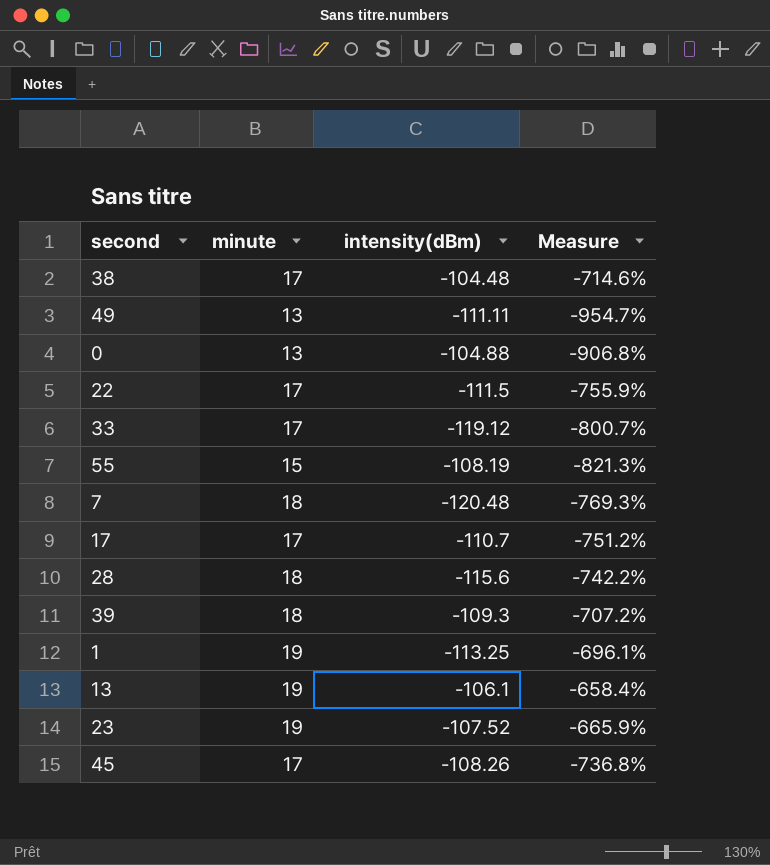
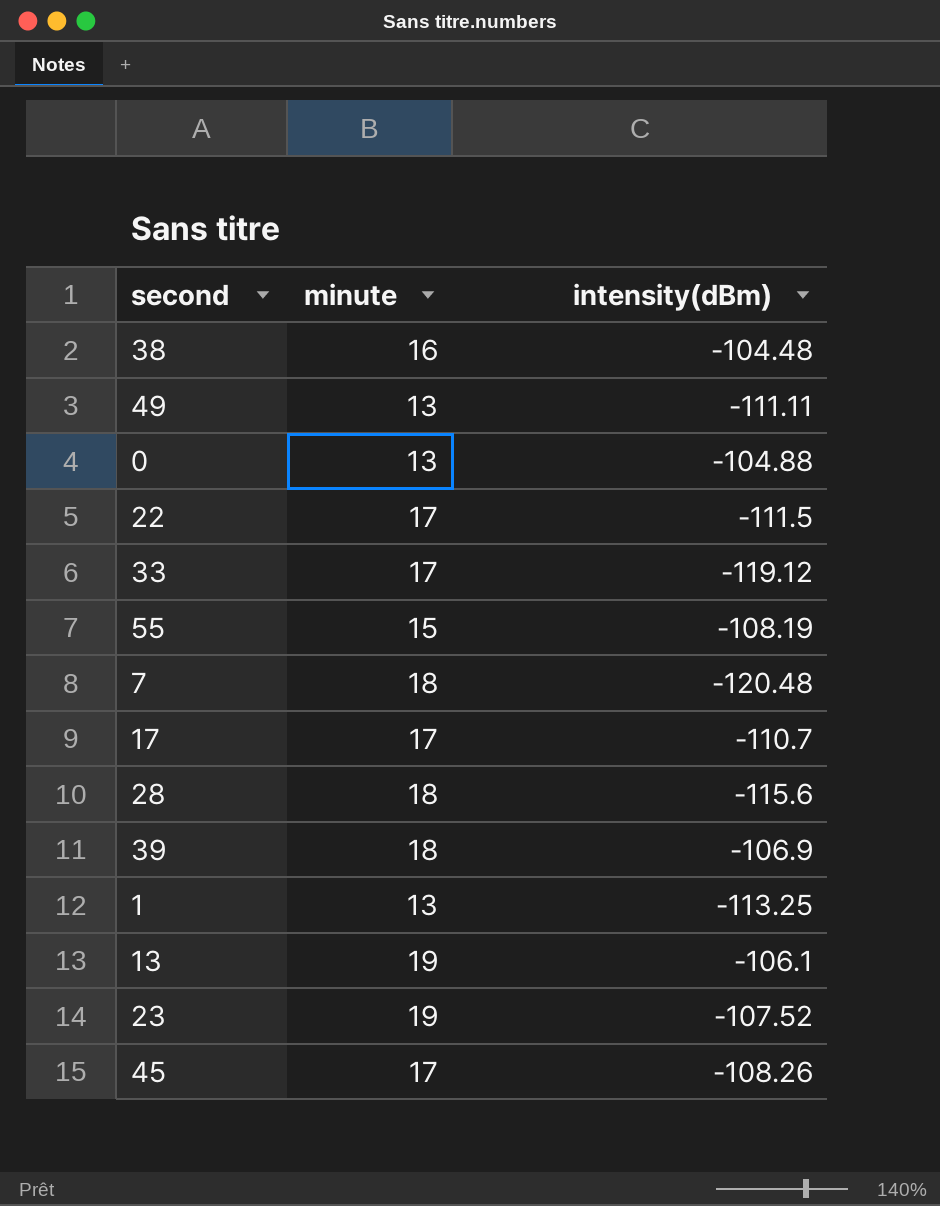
column Measure | formula: ([intensity(dBm)] - [minute]) / [minute] -> none
38 | minute: 17 -> 16
39 | intensity(dBm): -109.3 -> -106.9
1 | minute: 19 -> 13

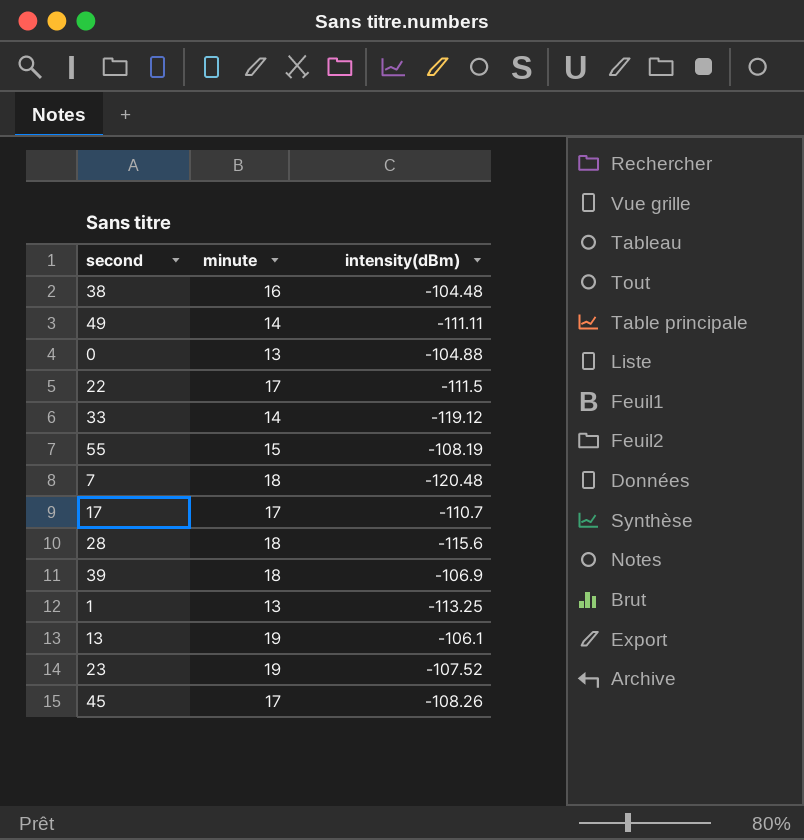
49 | minute: 13 -> 14
33 | minute: 17 -> 14

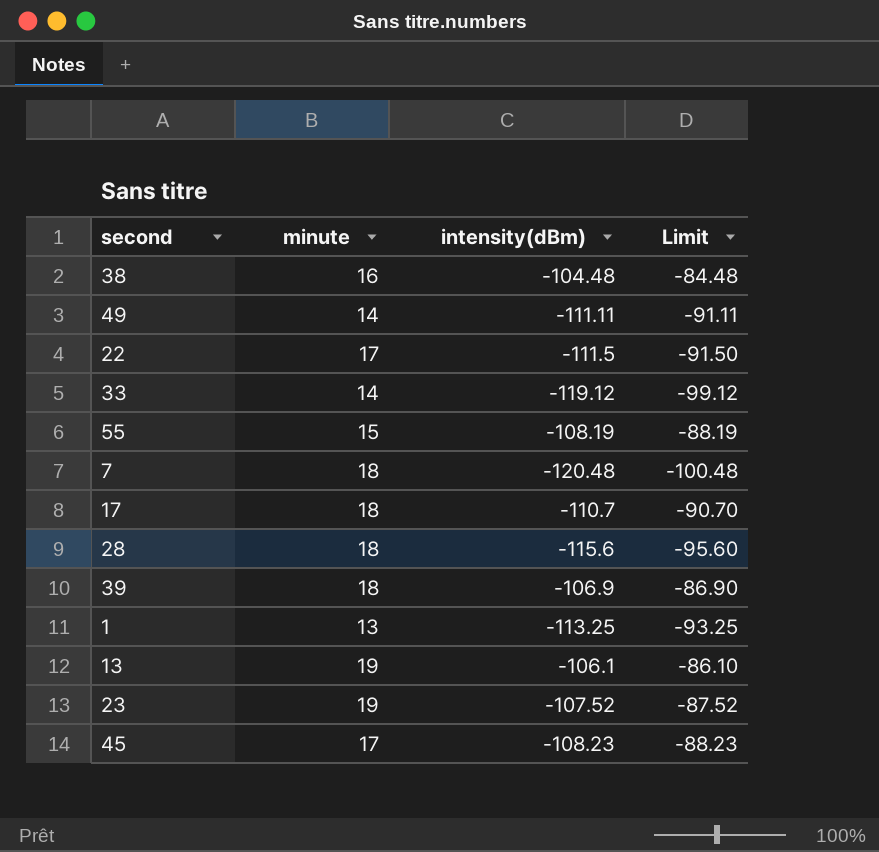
column Limit | formula: none -> [intensity(dBm)] + 20
row 0: 13 | -104.88 -> none
17 | minute: 17 -> 18
45 | intensity(dBm): -108.26 -> -108.23

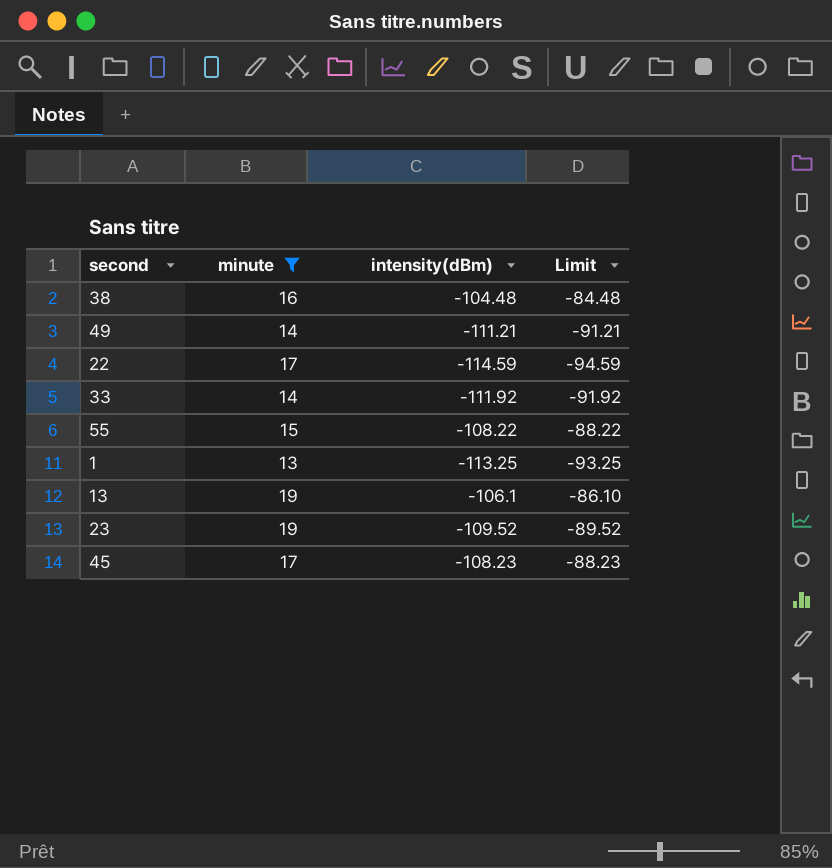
filter: none -> minute != 18
49 | intensity(dBm): -111.11 -> -111.21
49 | Limit: -91.11 -> -91.21
22 | intensity(dBm): -111.5 -> -114.59
22 | Limit: -91.50 -> -94.59
33 | intensity(dBm): -119.12 -> -111.92
33 | Limit: -99.12 -> -91.92
55 | intensity(dBm): -108.19 -> -108.22
55 | Limit: -88.19 -> -88.22
23 | intensity(dBm): -107.52 -> -109.52
23 | Limit: -87.52 -> -89.52

